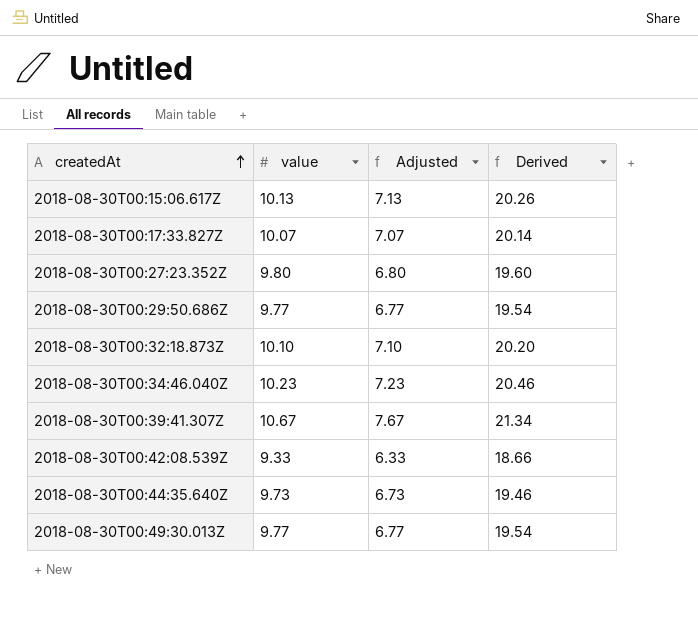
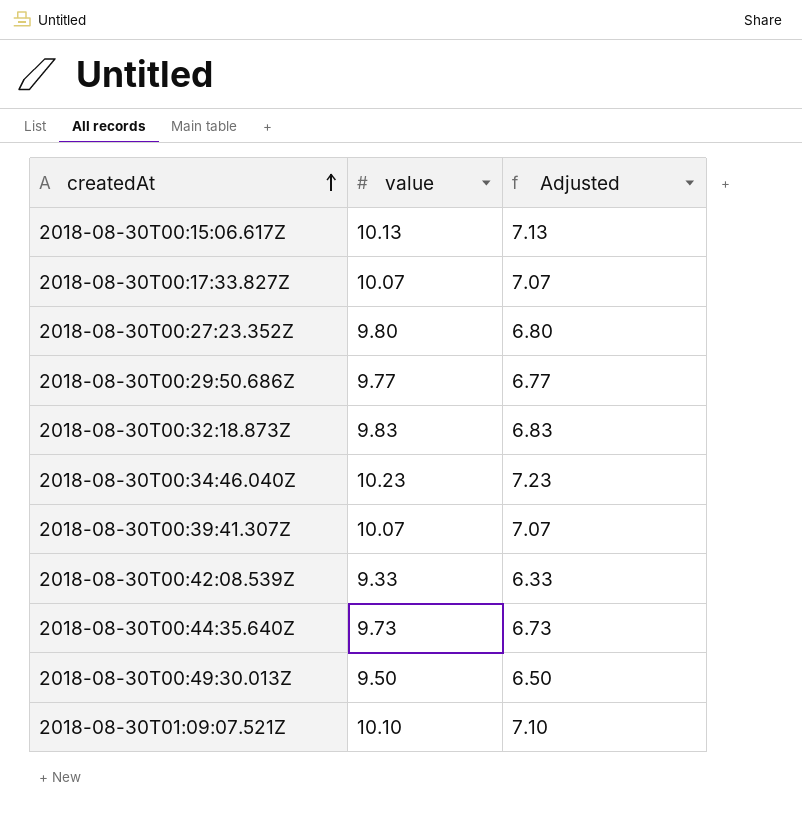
column Derived | formula: [value] * 2 -> none
2018-08-30T00:32:18.873Z | value: 10.10 -> 9.83
2018-08-30T00:32:18.873Z | Adjusted: 7.10 -> 6.83
2018-08-30T00:39:41.307Z | value: 10.67 -> 10.07
2018-08-30T00:39:41.307Z | Adjusted: 7.67 -> 7.07
2018-08-30T00:49:30.013Z | value: 9.77 -> 9.50
2018-08-30T00:49:30.013Z | Adjusted: 6.77 -> 6.50
row 2018-08-30T01:09:07.521Z: none -> 10.10 | 7.10

